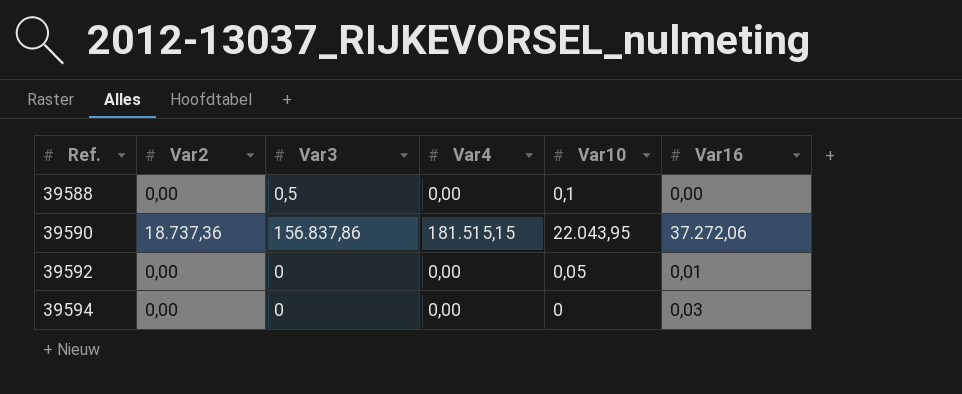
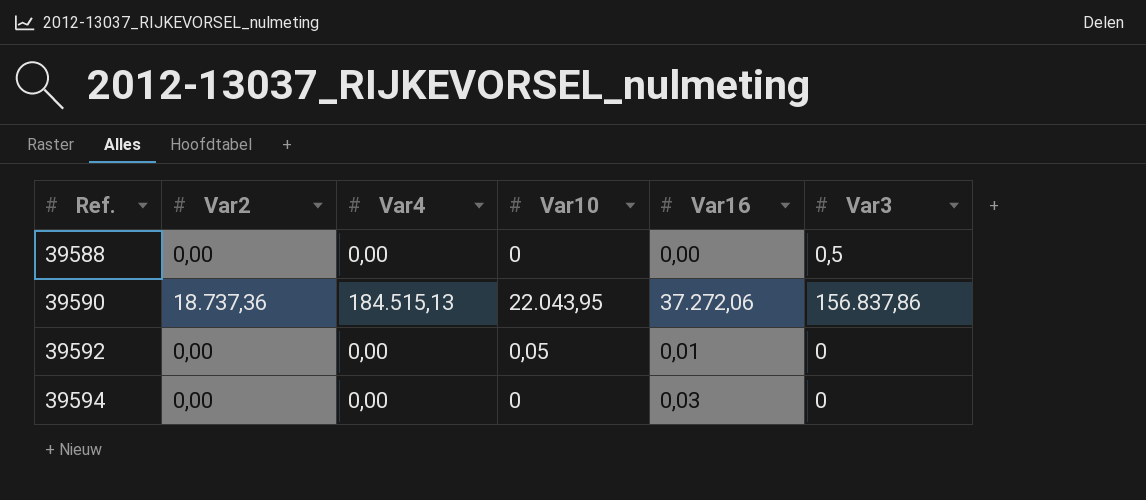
column Var3 | position: 3 -> 6
39588 | Var10: 0,1 -> 0
39590 | Var4: 181.515,15 -> 184.515,13

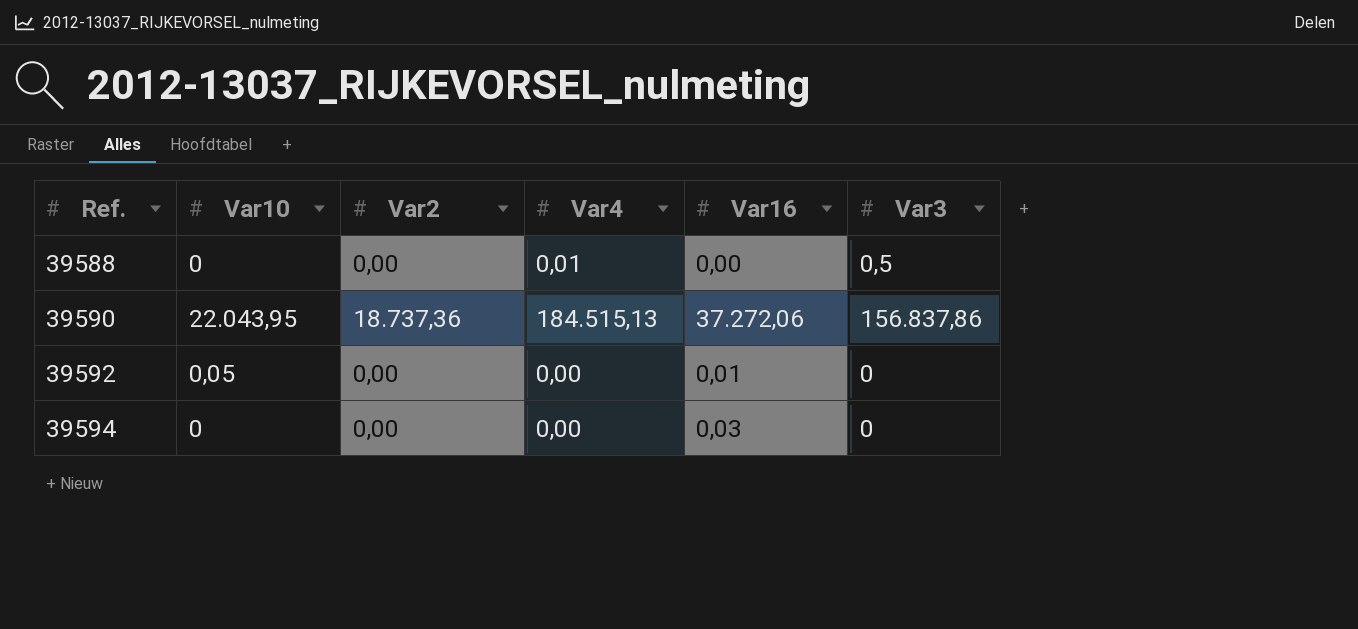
column Var10 | position: 4 -> 2
39588 | Var4: 0,00 -> 0,01

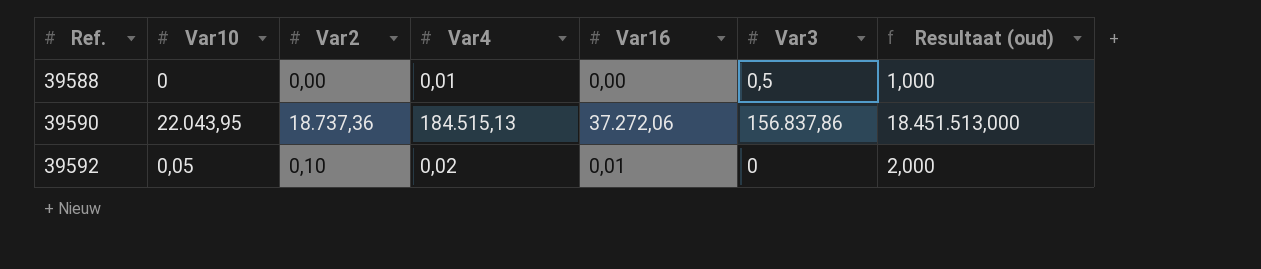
column Resultaat (oud) | formula: none -> [Var4] * 100
row 39594: 0 | 0,00 | 0,00 | 0,03 | 0 -> none
39592 | Var2: 0,00 -> 0,10
39592 | Var4: 0,00 -> 0,02

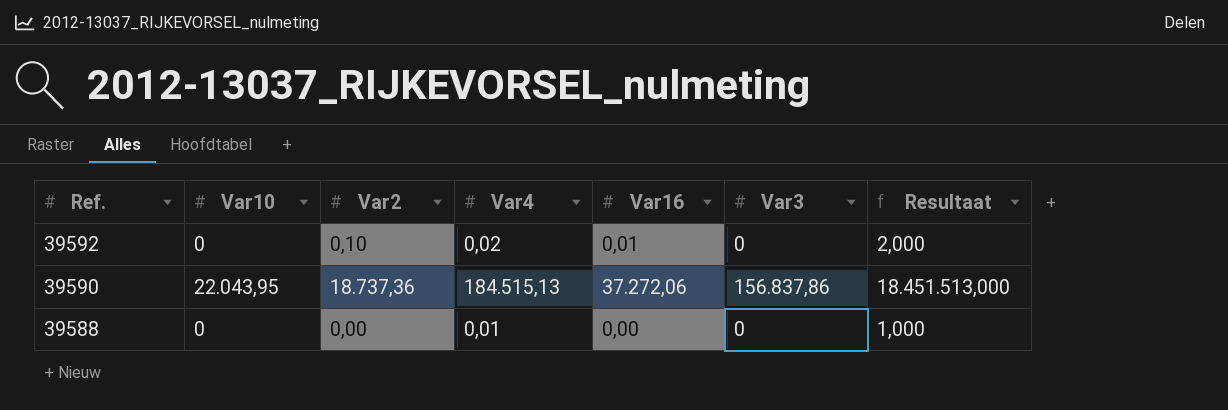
row order: Ref. ascending -> Ref. descending
column name: Resultaat (oud) -> Resultaat
39592 | Var10: 0,05 -> 0
39588 | Var3: 0,5 -> 0

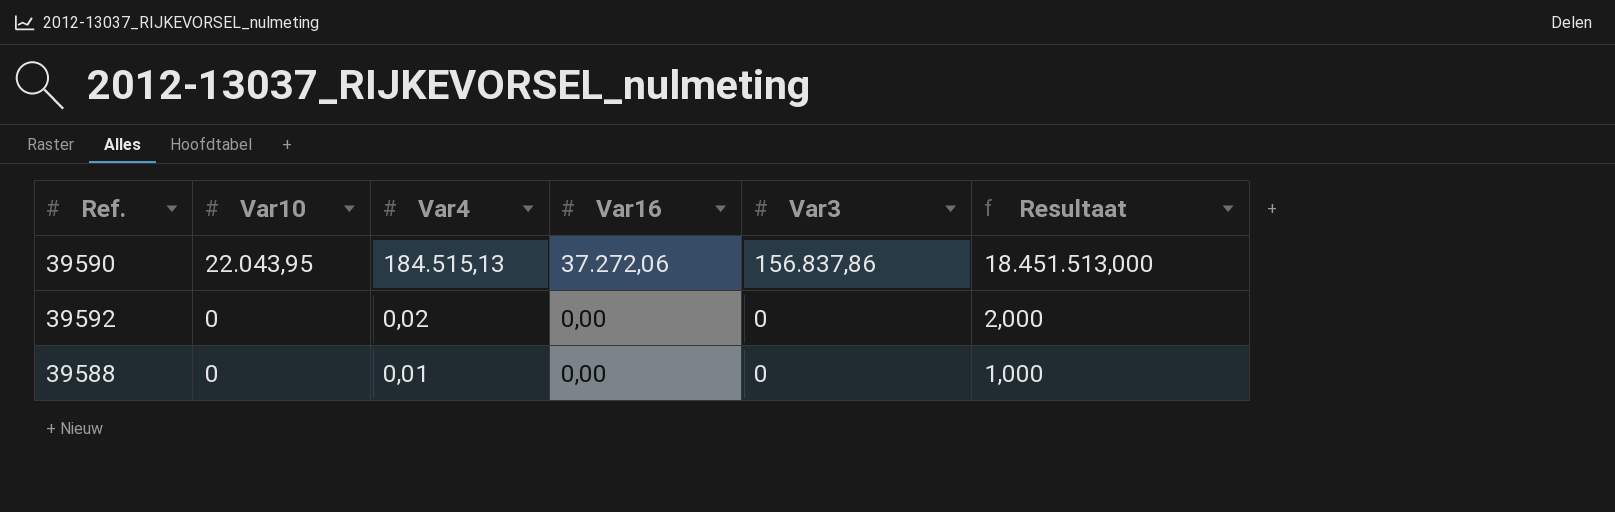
row order: Ref. descending -> Var10 descending
column Var2 | position: 3 -> none
39592 | Var16: 0,01 -> 0,00

